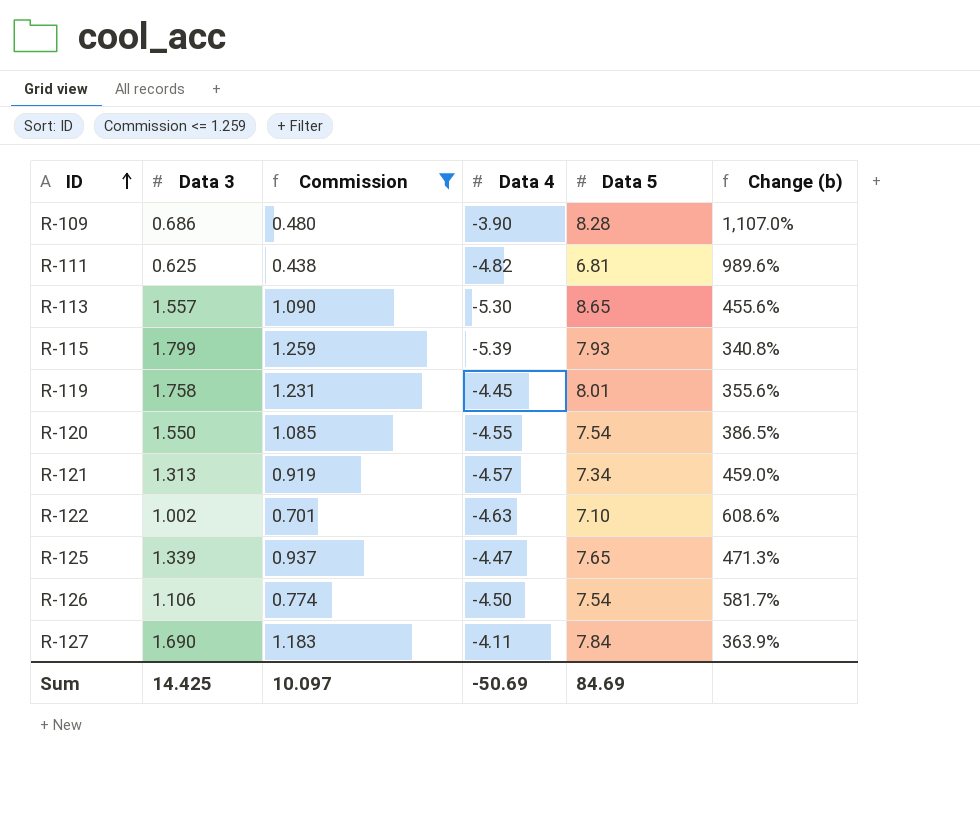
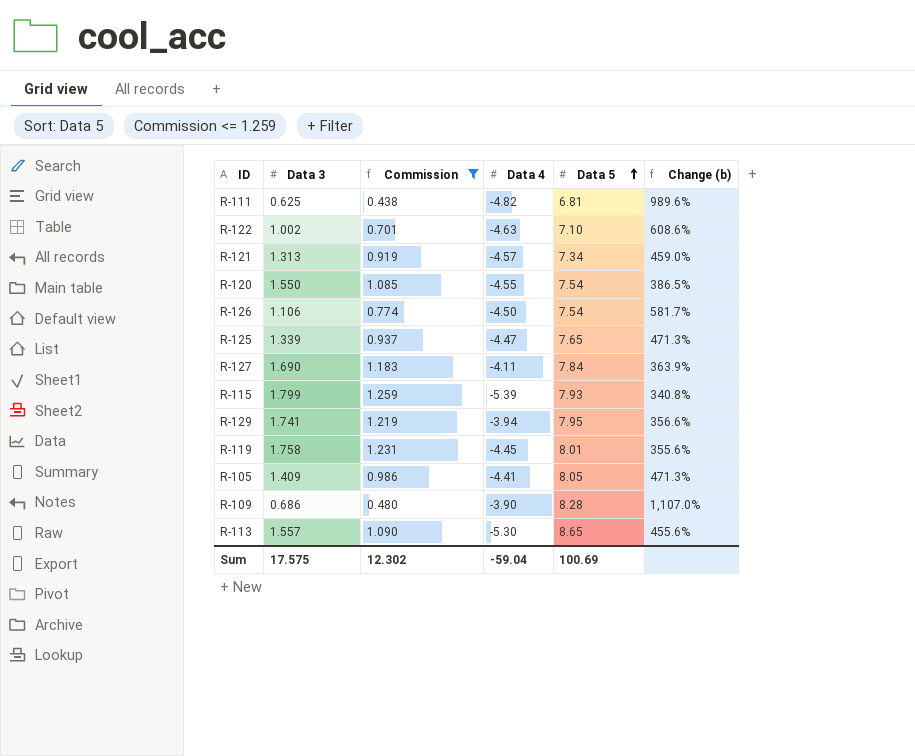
row order: ID ascending -> Data 5 ascending
row R-129: none -> 1.741 | 1.219 | -3.94 | 7.95 | 356.6%
row R-105: none -> 1.409 | 0.986 | -4.41 | 8.05 | 471.3%
Sum | Data 3: 14.425 -> 17.575
Sum | Commission: 10.097 -> 12.302
Sum | Data 4: -50.69 -> -59.04
Sum | Data 5: 84.69 -> 100.69

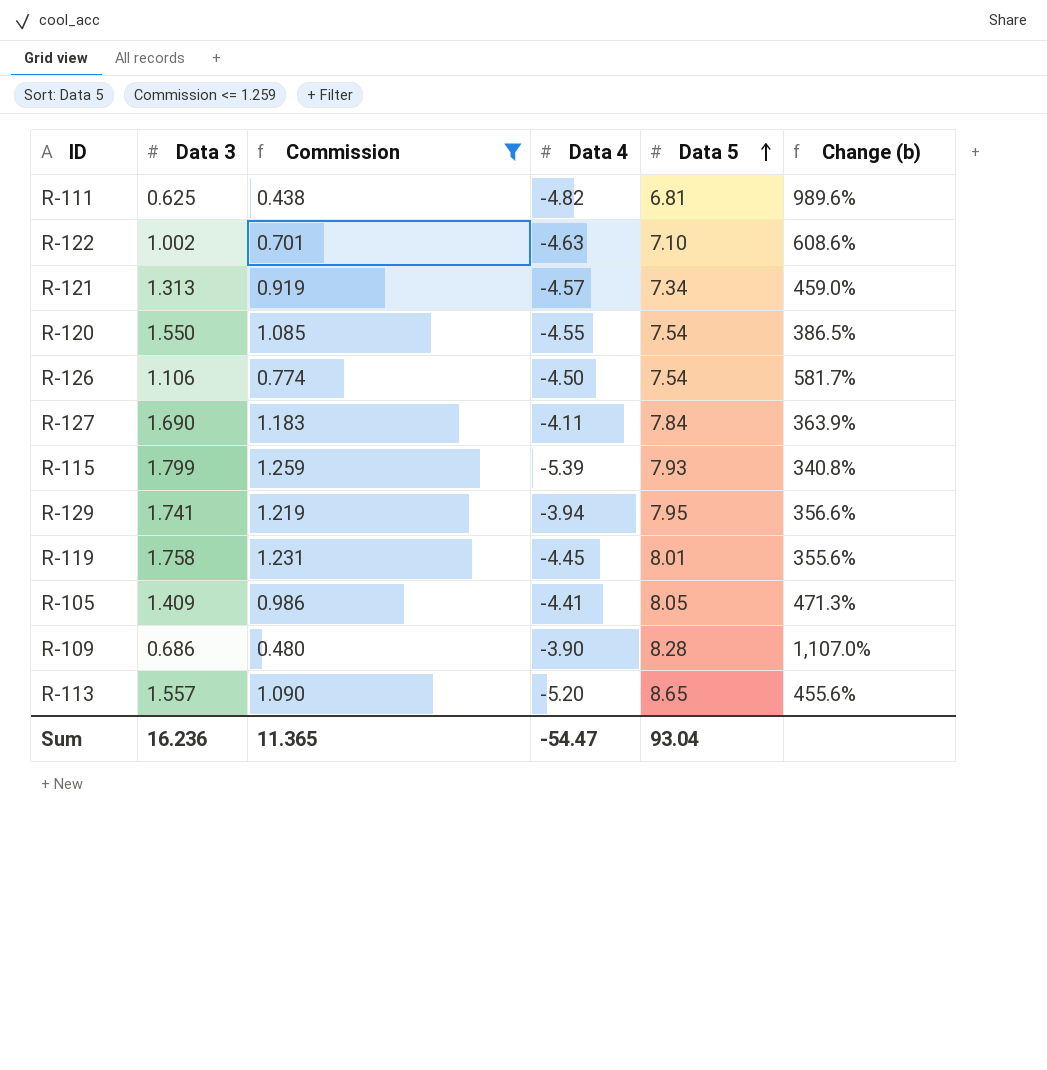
row R-125: 1.339 | 0.937 | -4.47 | 7.65 | 471.3% -> none
R-113 | Data 4: -5.30 -> -5.20
Sum | Data 3: 17.575 -> 16.236
Sum | Commission: 12.302 -> 11.365
Sum | Data 4: -59.04 -> -54.47
Sum | Data 5: 100.69 -> 93.04

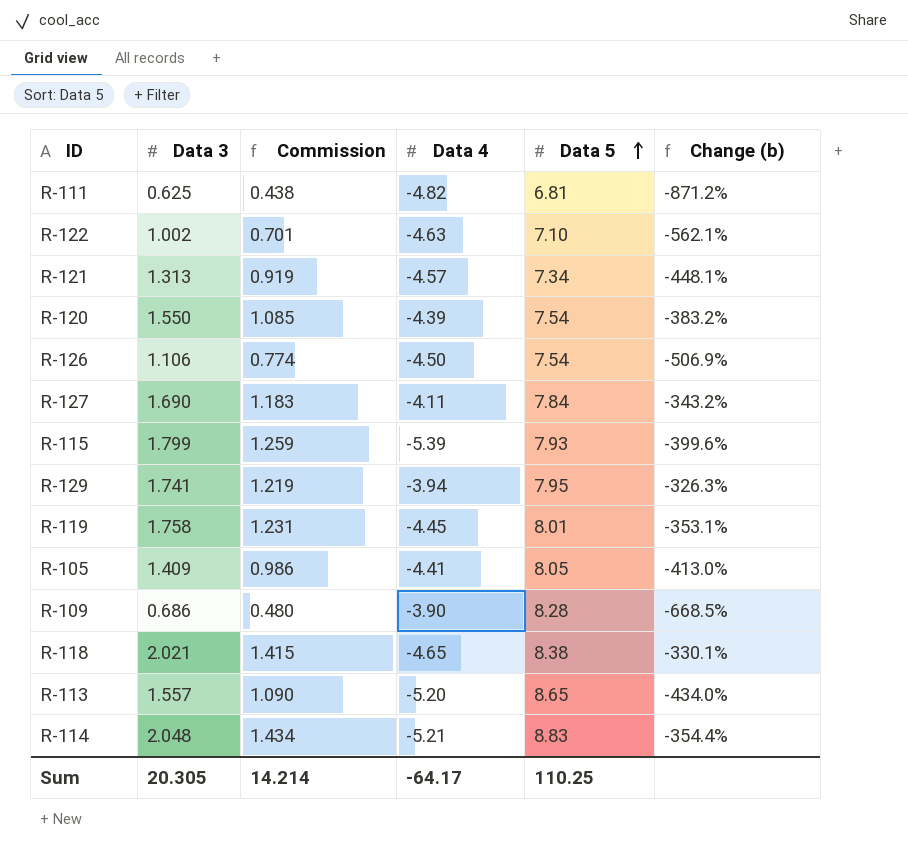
filter: Commission <= 1.259 -> none
column Change (b) | formula: ([Data 5] - [Data 3]) / [Data 3] -> ([Data 4] - [Data 3]) / [Data 3]
R-120 | Data 4: -4.55 -> -4.39
Sum | Data 3: 16.236 -> 20.305
Sum | Commission: 11.365 -> 14.214
Sum | Data 4: -54.47 -> -64.17
Sum | Data 5: 93.04 -> 110.25

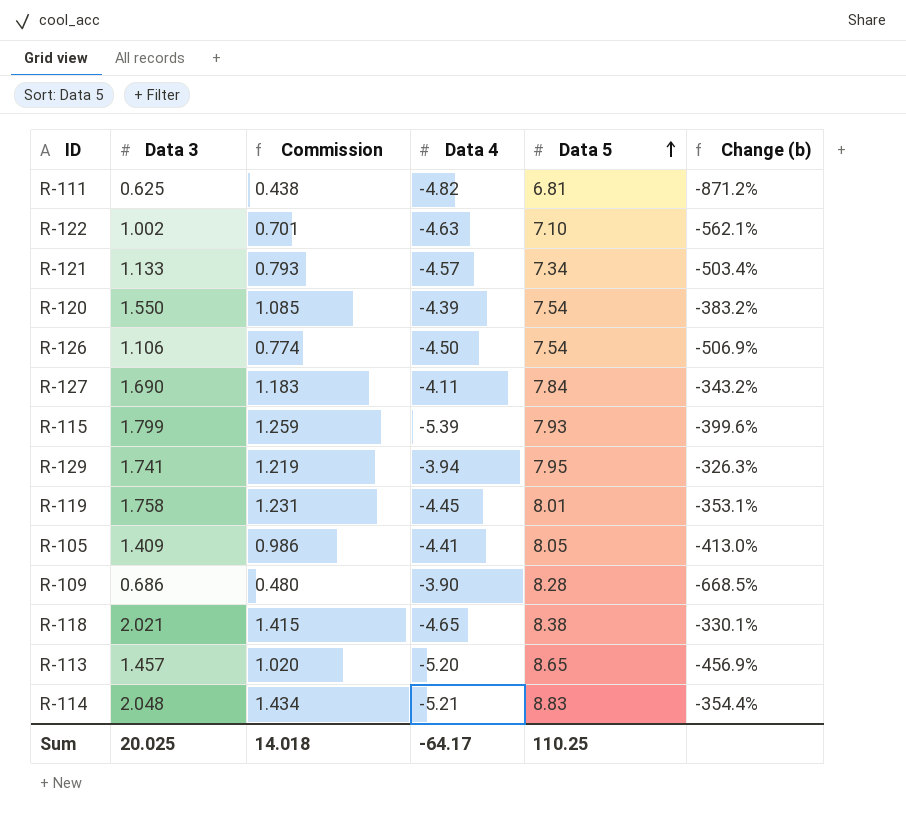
R-121 | Data 3: 1.313 -> 1.133
R-121 | Commission: 0.919 -> 0.793
R-121 | Change (b): -448.1% -> -503.4%
R-113 | Data 3: 1.557 -> 1.457
R-113 | Commission: 1.090 -> 1.020
R-113 | Change (b): -434.0% -> -456.9%
Sum | Data 3: 20.305 -> 20.025
Sum | Commission: 14.214 -> 14.018

